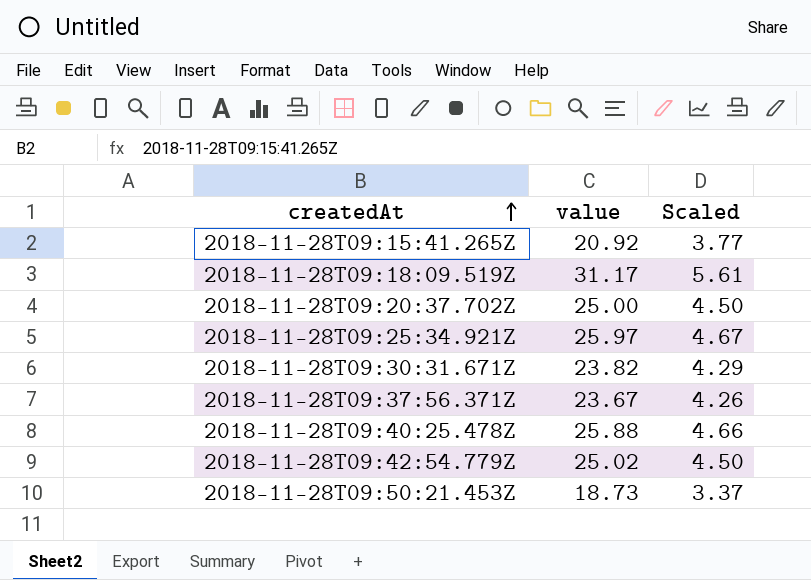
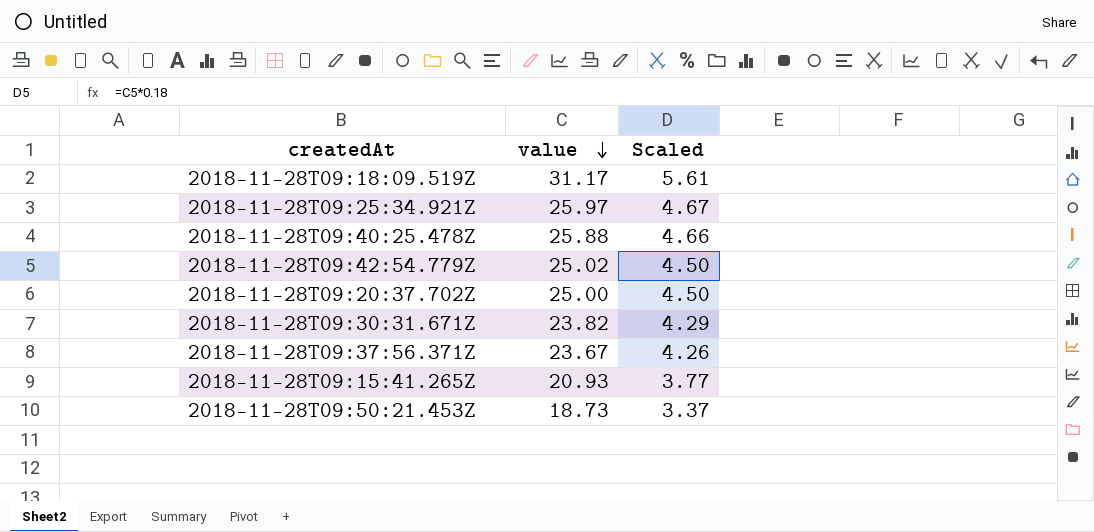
row order: createdAt ascending -> value descending
2018-11-28T09:15:41.265Z | value: 20.92 -> 20.93

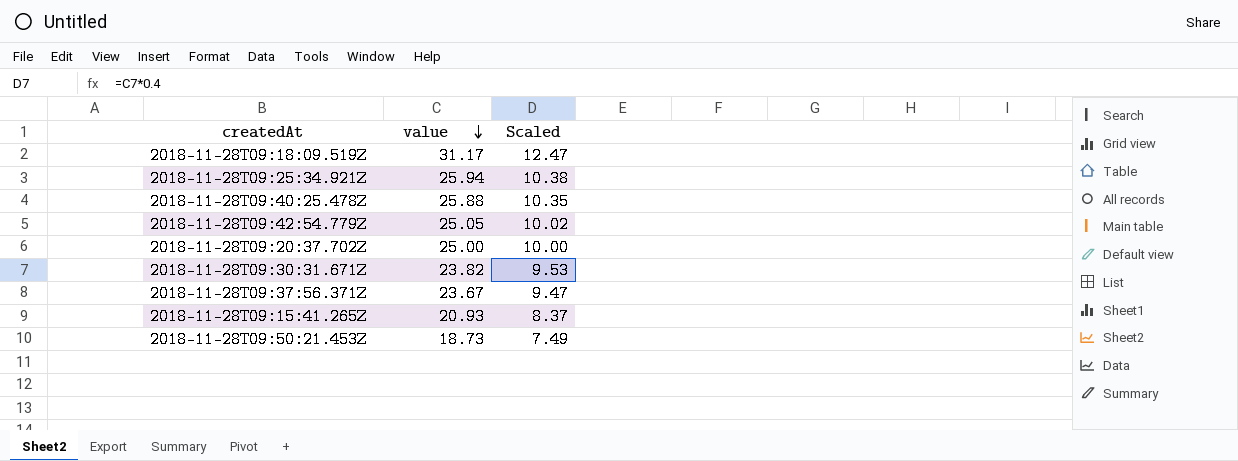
column Scaled | formula: [value] * 0.18 -> [value] * 0.4
2018-11-28T09:25:34.921Z | value: 25.97 -> 25.94
2018-11-28T09:42:54.779Z | value: 25.02 -> 25.05

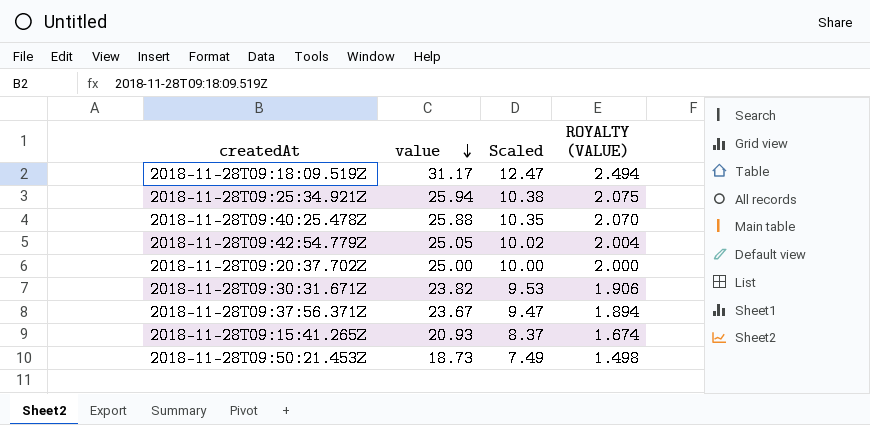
column ROYALTY (VALUE) | formula: none -> [value] * 0.08

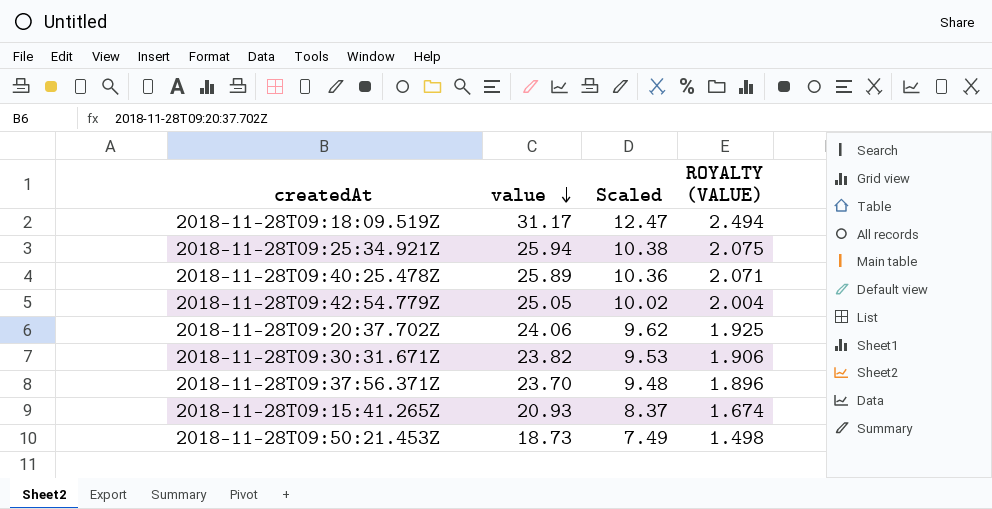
2018-11-28T09:40:25.478Z | value: 25.88 -> 25.89
2018-11-28T09:40:25.478Z | Scaled: 10.35 -> 10.36
2018-11-28T09:40:25.478Z | ROYALTY (VALUE): 2.070 -> 2.071
2018-11-28T09:20:37.702Z | value: 25.00 -> 24.06
2018-11-28T09:20:37.702Z | Scaled: 10.00 -> 9.62
2018-11-28T09:20:37.702Z | ROYALTY (VALUE): 2.000 -> 1.925
2018-11-28T09:37:56.371Z | value: 23.67 -> 23.70
2018-11-28T09:37:56.371Z | Scaled: 9.47 -> 9.48
2018-11-28T09:37:56.371Z | ROYALTY (VALUE): 1.894 -> 1.896

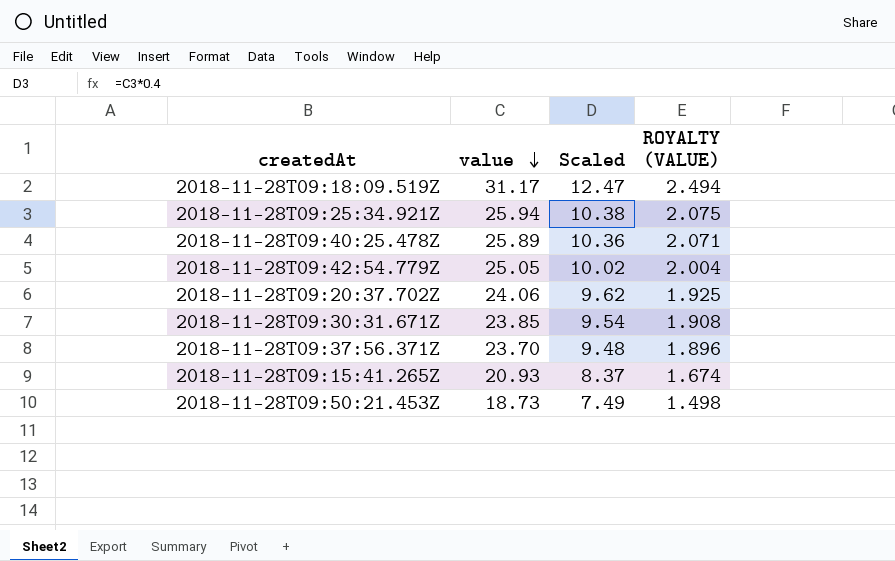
2018-11-28T09:30:31.671Z | value: 23.82 -> 23.85
2018-11-28T09:30:31.671Z | Scaled: 9.53 -> 9.54
2018-11-28T09:30:31.671Z | ROYALTY (VALUE): 1.906 -> 1.908

